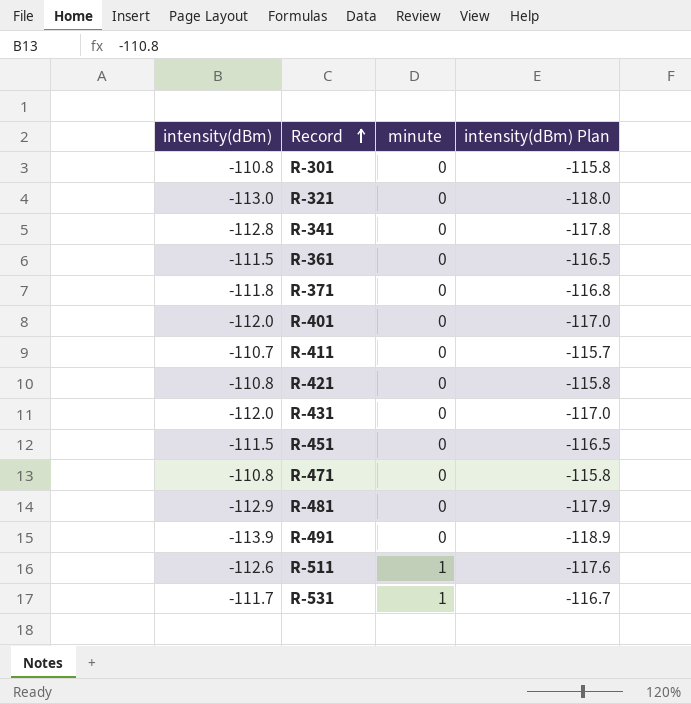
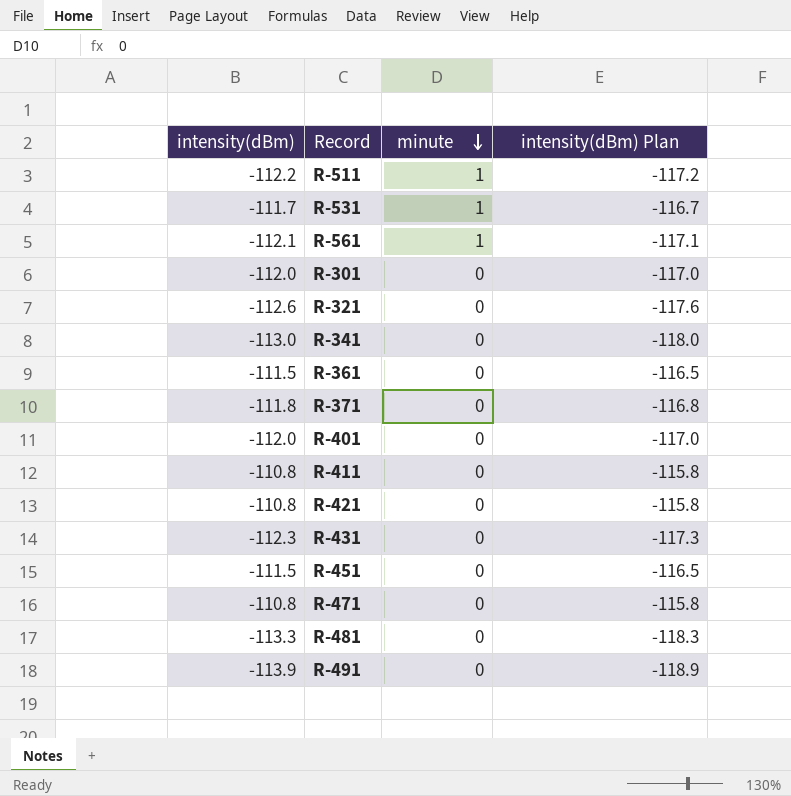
row order: Record ascending -> minute descending
R-511 | intensity(dBm): -112.6 -> -112.2
R-511 | intensity(dBm) Plan: -117.6 -> -117.2
row R-561: none -> -112.1 | 1 | -117.1
R-301 | intensity(dBm): -110.8 -> -112.0
R-301 | intensity(dBm) Plan: -115.8 -> -117.0
R-321 | intensity(dBm): -113.0 -> -112.6
R-321 | intensity(dBm) Plan: -118.0 -> -117.6
R-341 | intensity(dBm): -112.8 -> -113.0
R-341 | intensity(dBm) Plan: -117.8 -> -118.0
R-411 | intensity(dBm): -110.7 -> -110.8
R-411 | intensity(dBm) Plan: -115.7 -> -115.8
R-431 | intensity(dBm): -112.0 -> -112.3
R-431 | intensity(dBm) Plan: -117.0 -> -117.3
R-481 | intensity(dBm): -112.9 -> -113.3
R-481 | intensity(dBm) Plan: -117.9 -> -118.3

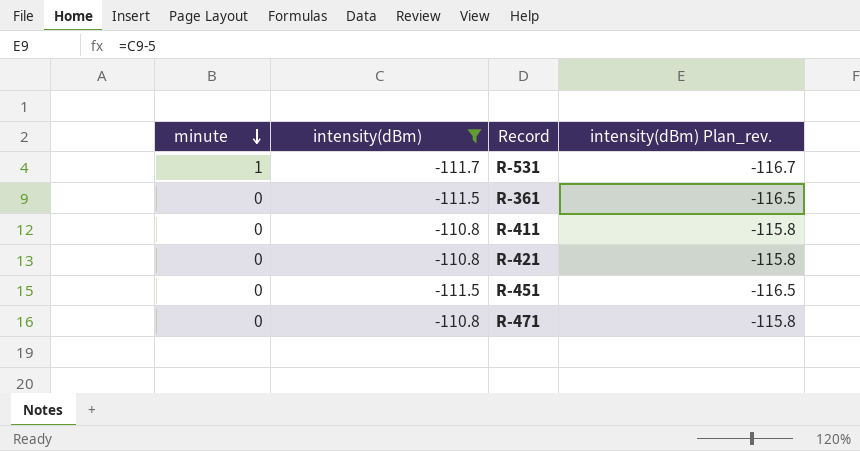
filter: none -> intensity(dBm) >= -111.7
column minute | position: 3 -> 1
column name: intensity(dBm) Plan -> intensity(dBm) Plan_rev.

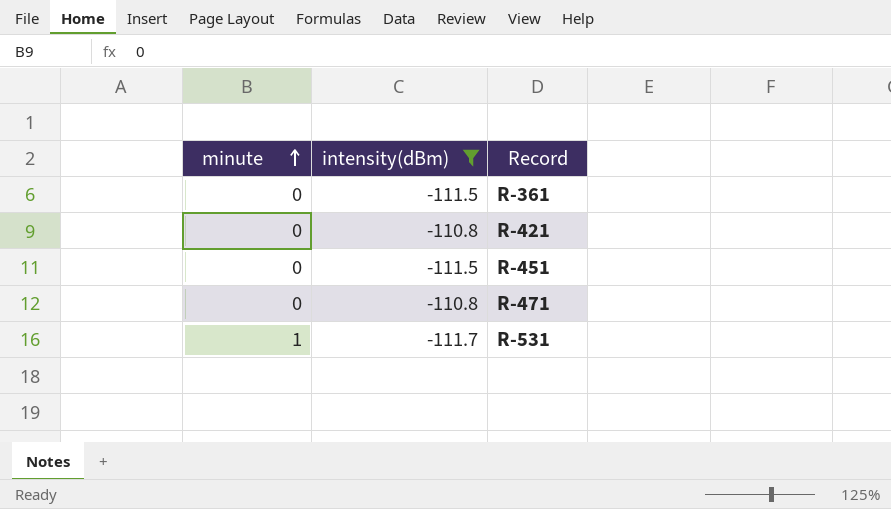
row order: minute descending -> minute ascending
column intensity(dBm) Plan_rev. | formula: [intensity(dBm)] - 5 -> none
row R-411: 0 | -110.8 | -115.8 -> none

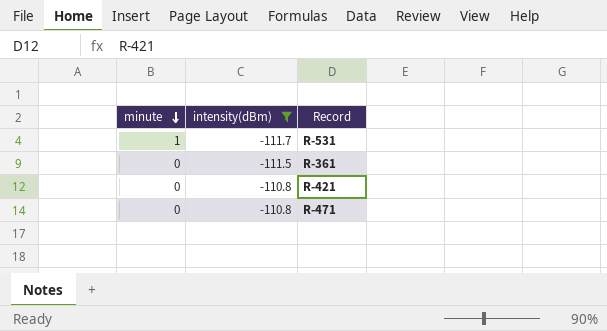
row order: minute ascending -> minute descending
row R-451: 0 | -111.5 -> none

